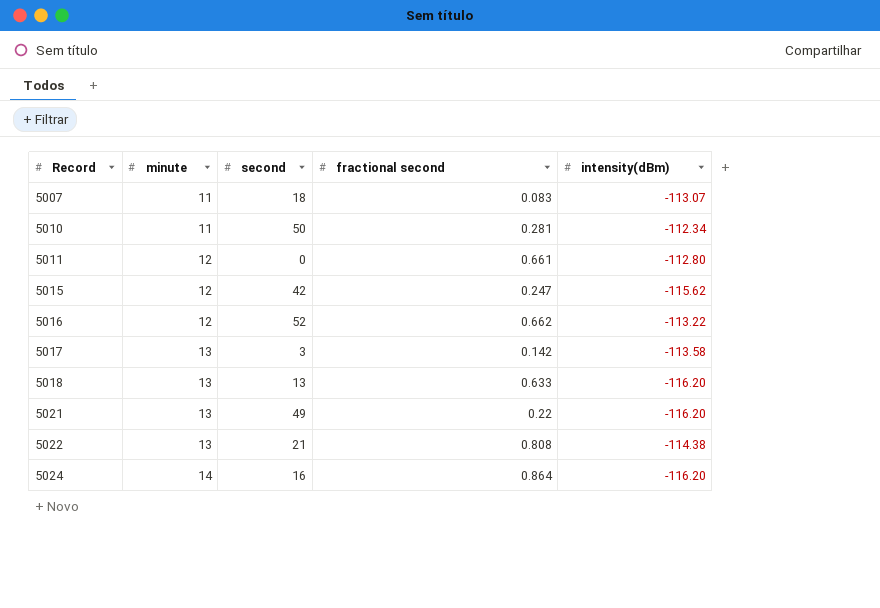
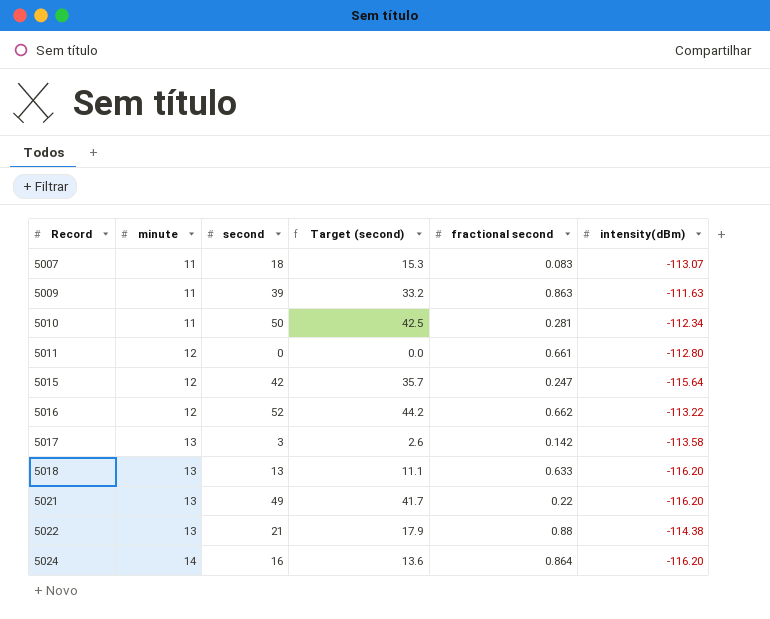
column Target (second) | formula: none -> [second] * 0.85
row 5009: none -> 11 | 39 | 33.2 | 0.863 | -111.63
5015 | intensity(dBm): -115.62 -> -115.64
5022 | fractional second: 0.808 -> 0.88

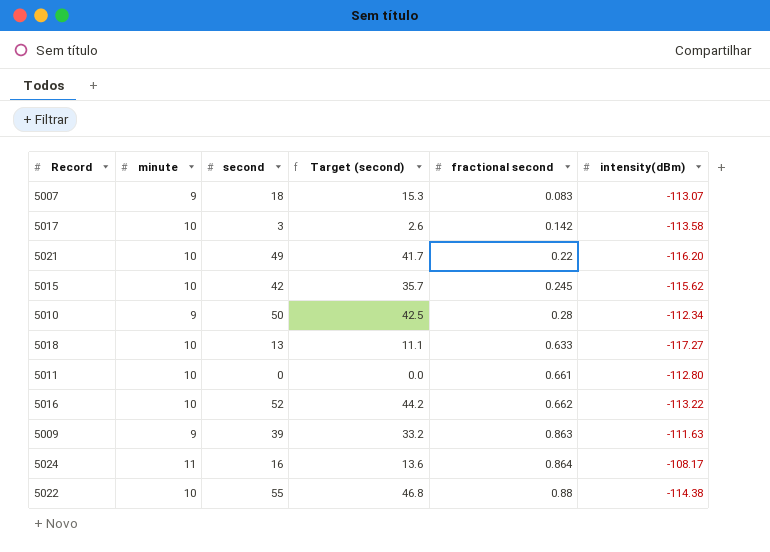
row order: Record ascending -> fractional second ascending
5007 | minute: 11 -> 9
5017 | minute: 13 -> 10
5021 | minute: 13 -> 10
5015 | minute: 12 -> 10
5015 | fractional second: 0.247 -> 0.245
5015 | intensity(dBm): -115.64 -> -115.62
5010 | minute: 11 -> 9
5010 | fractional second: 0.281 -> 0.28
5018 | minute: 13 -> 10
5018 | intensity(dBm): -116.20 -> -117.27
5011 | minute: 12 -> 10
5016 | minute: 12 -> 10
5009 | minute: 11 -> 9
5024 | minute: 14 -> 11
5024 | intensity(dBm): -116.20 -> -108.17
5022 | minute: 13 -> 10
5022 | second: 21 -> 55
5022 | Target (second): 17.9 -> 46.8

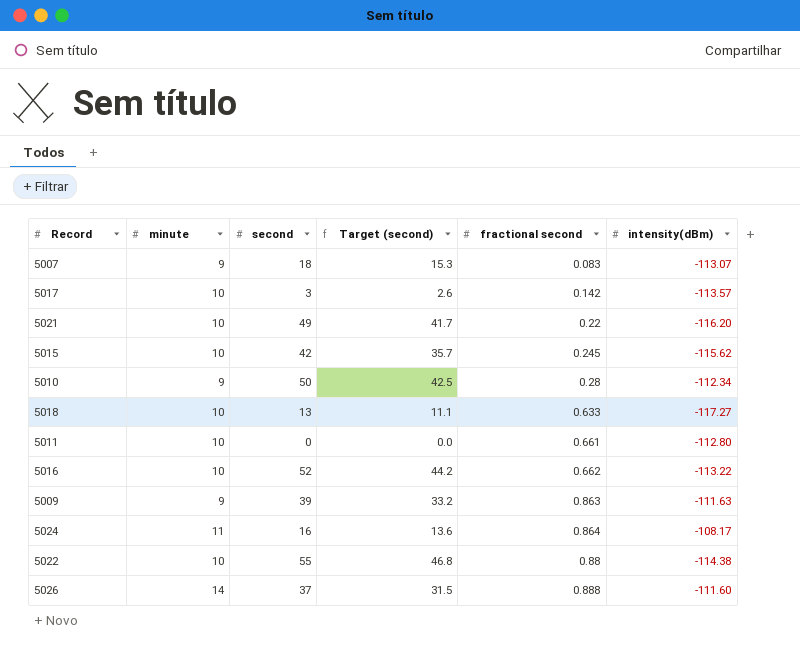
5017 | intensity(dBm): -113.58 -> -113.57
row 5026: none -> 14 | 37 | 31.5 | 0.888 | -111.60

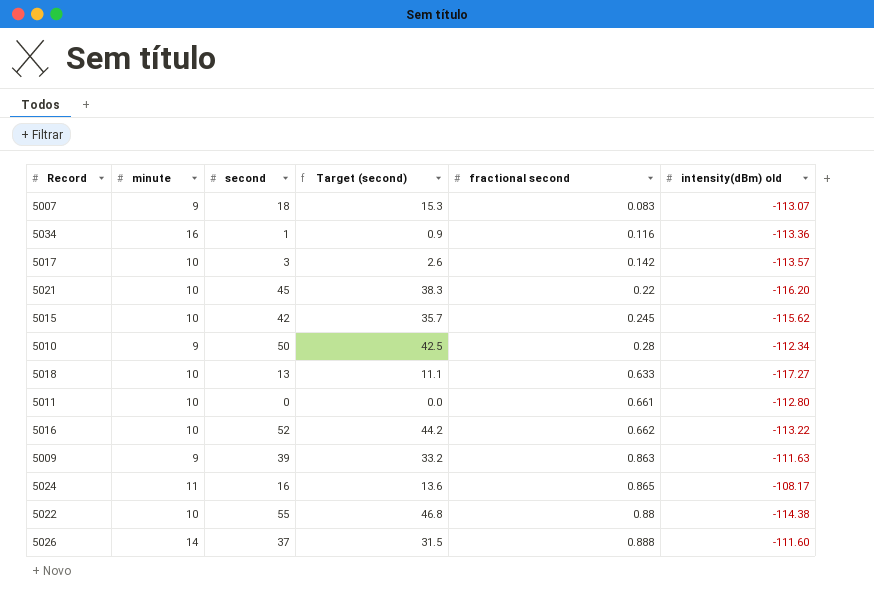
column name: intensity(dBm) -> intensity(dBm) old
row 5034: none -> 16 | 1 | 0.9 | 0.116 | -113.36
5021 | second: 49 -> 45
5021 | Target (second): 41.7 -> 38.3
5024 | fractional second: 0.864 -> 0.865

